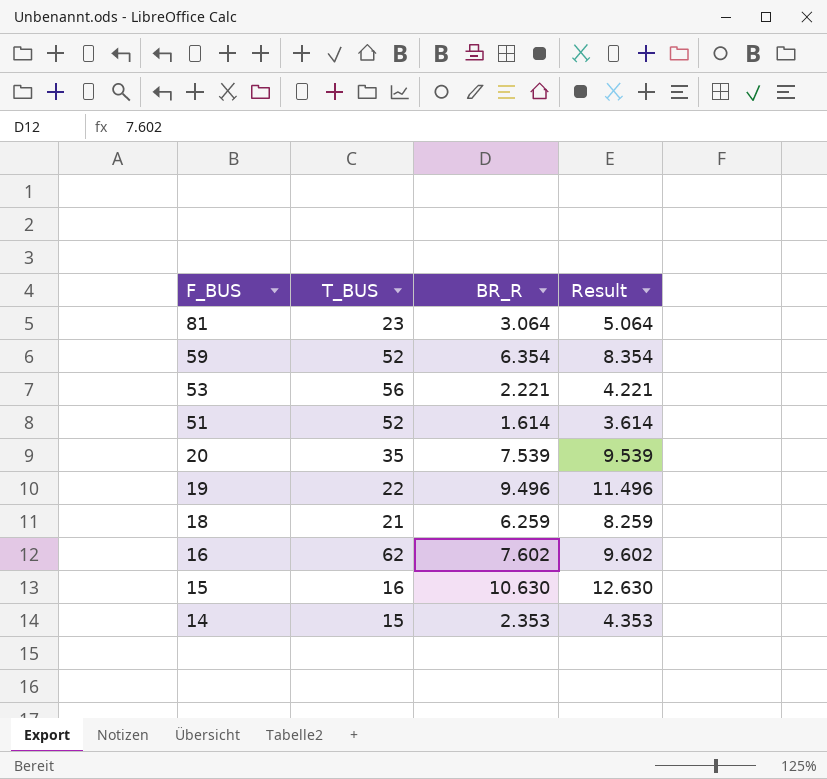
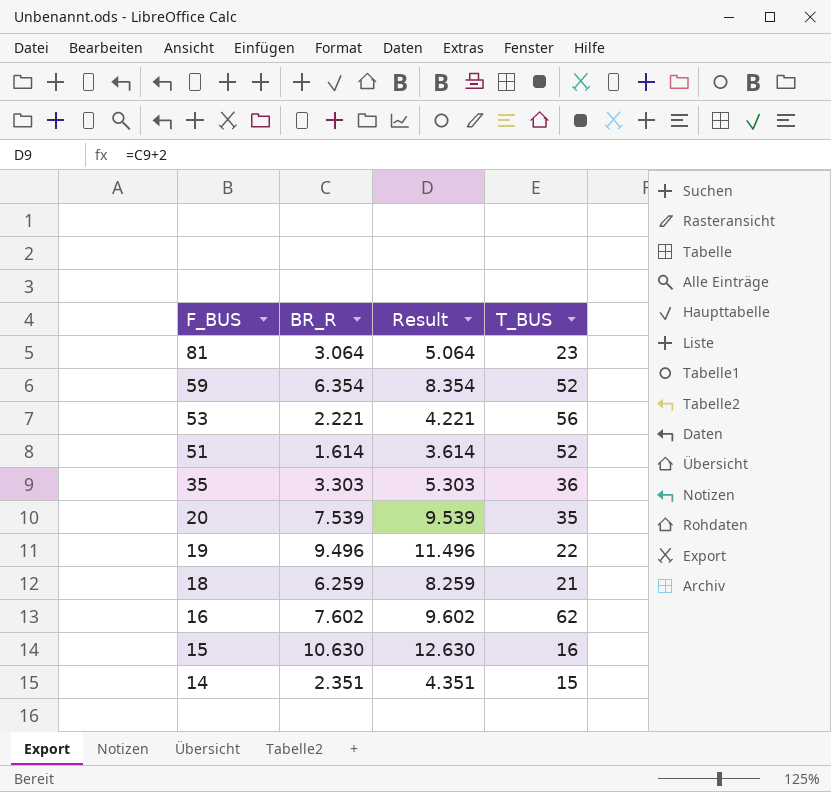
column T_BUS | position: 2 -> 4
row 35: none -> 3.303 | 5.303 | 36
14 | BR_R: 2.353 -> 2.351
14 | Result: 4.353 -> 4.351

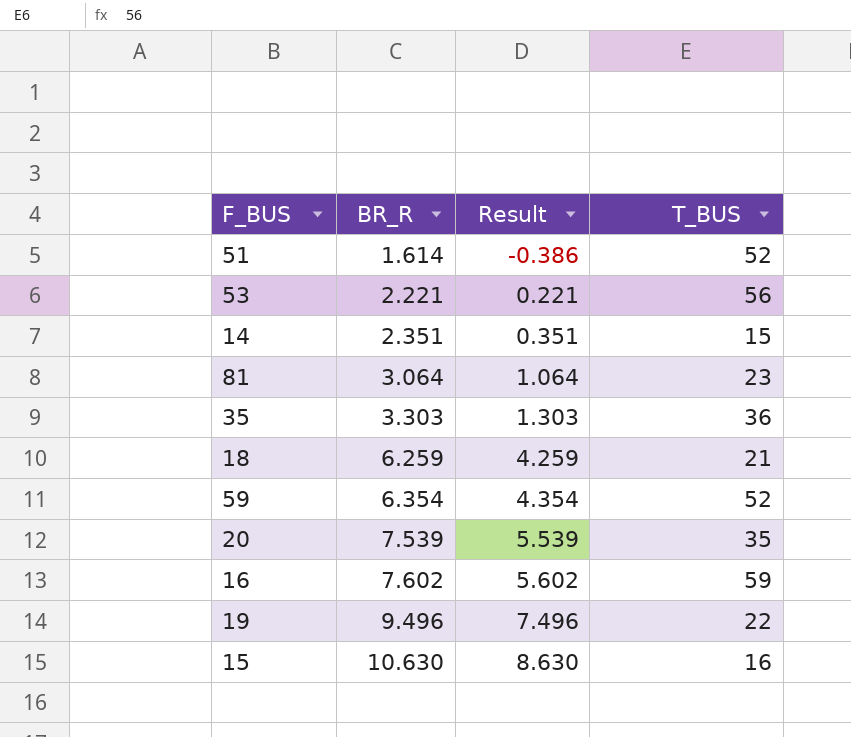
row order: F_BUS descending -> BR_R ascending
column Result | formula: [BR_R] + 2 -> [BR_R] - 2
16 | T_BUS: 62 -> 59

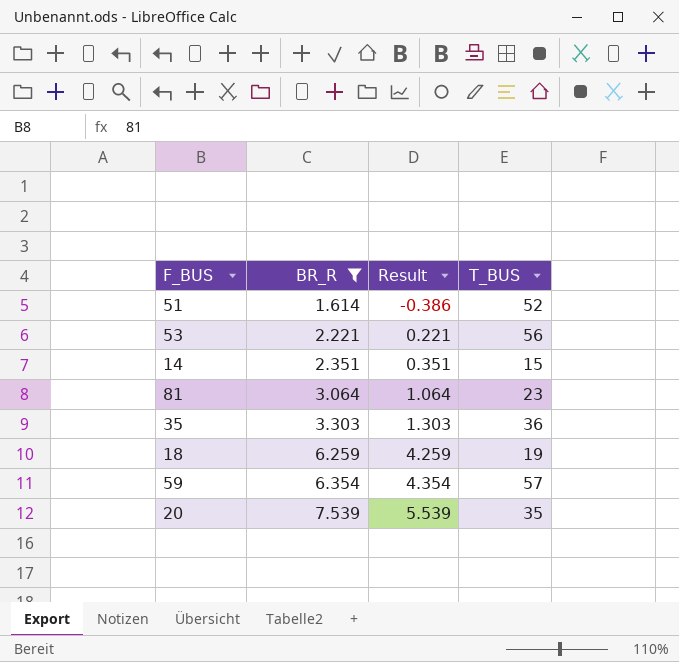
filter: none -> BR_R <= 7.539
18 | T_BUS: 21 -> 19
59 | T_BUS: 52 -> 57

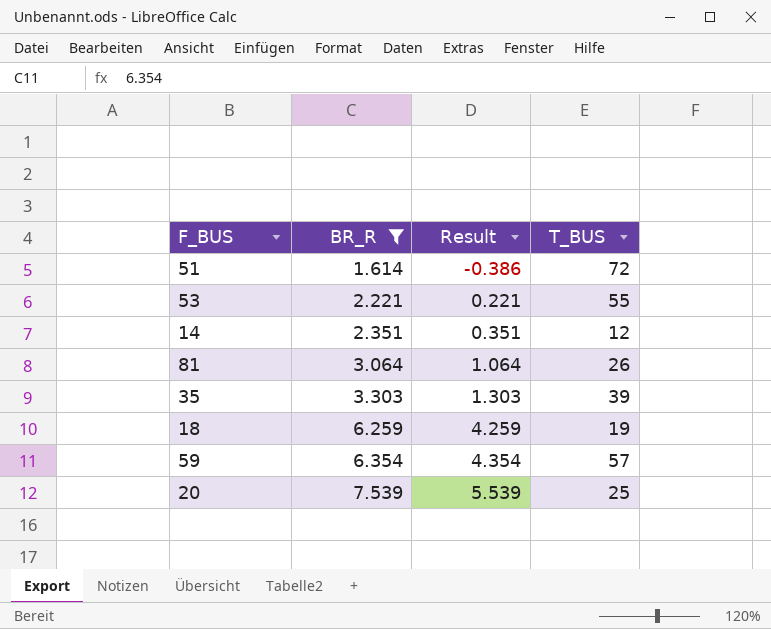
51 | T_BUS: 52 -> 72
53 | T_BUS: 56 -> 55
14 | T_BUS: 15 -> 12
81 | T_BUS: 23 -> 26
35 | T_BUS: 36 -> 39
20 | T_BUS: 35 -> 25

